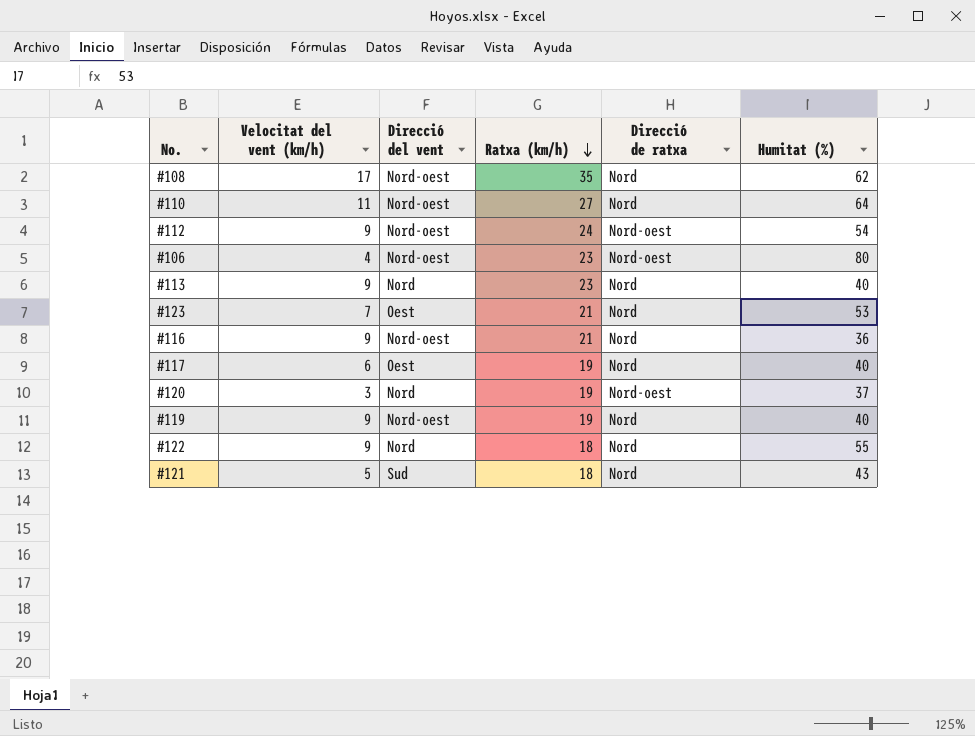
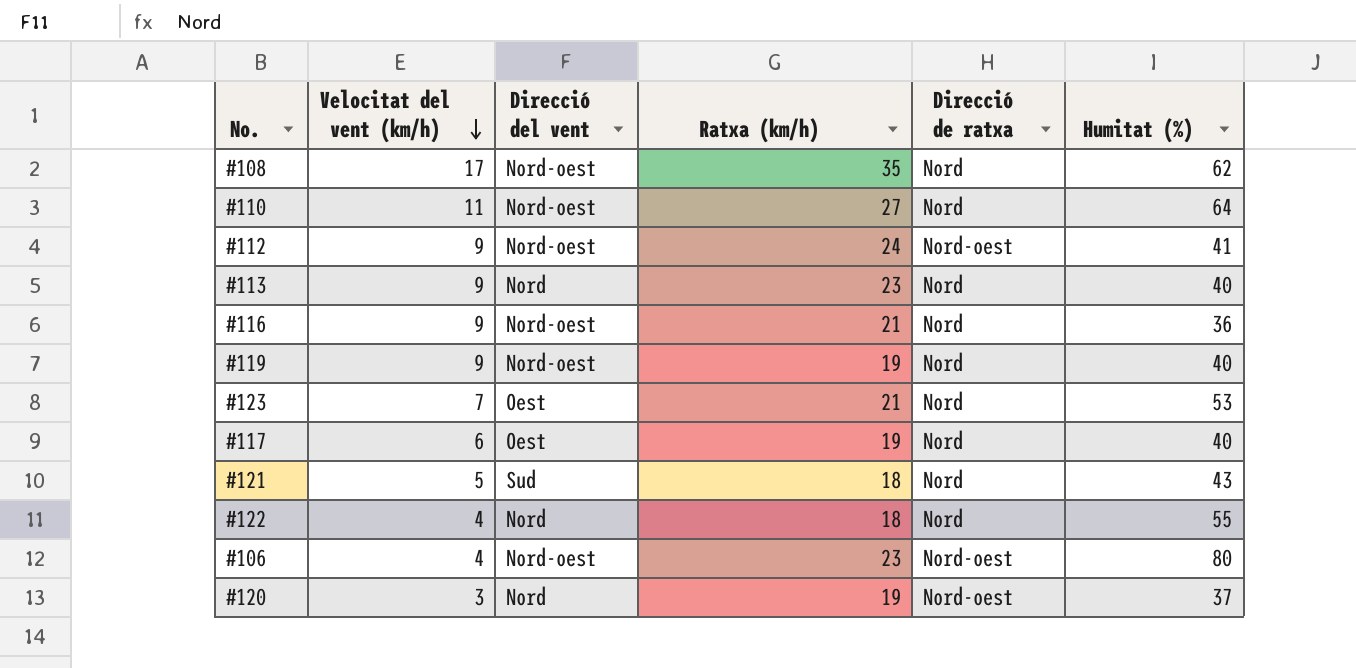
row order: Ratxa (km/h) descending -> Velocitat del vent (km/h) descending
#112 | Humitat (%): 54 -> 41
#122 | Velocitat del vent (km/h): 9 -> 4

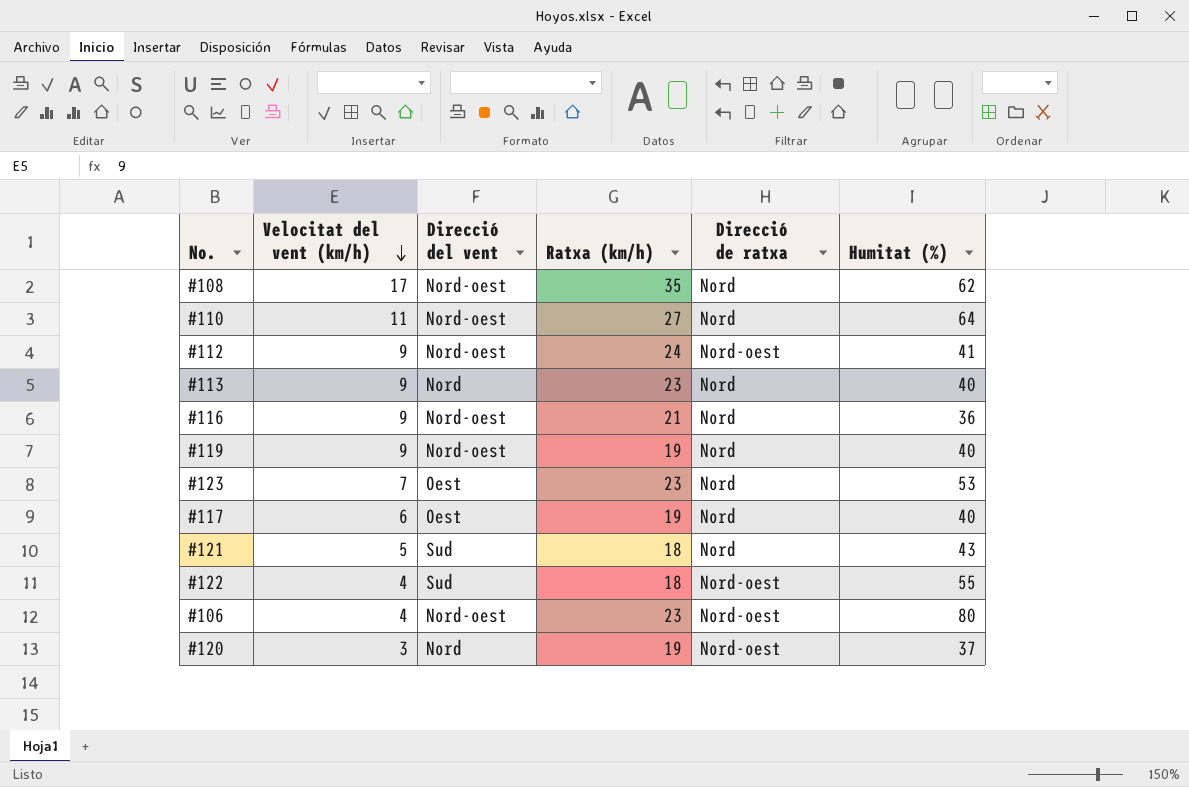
#123 | Ratxa (km/h): 21 -> 23
#122 | Direcció del vent: Nord -> Sud
#122 | Direcció de ratxa: Nord -> Nord-oest

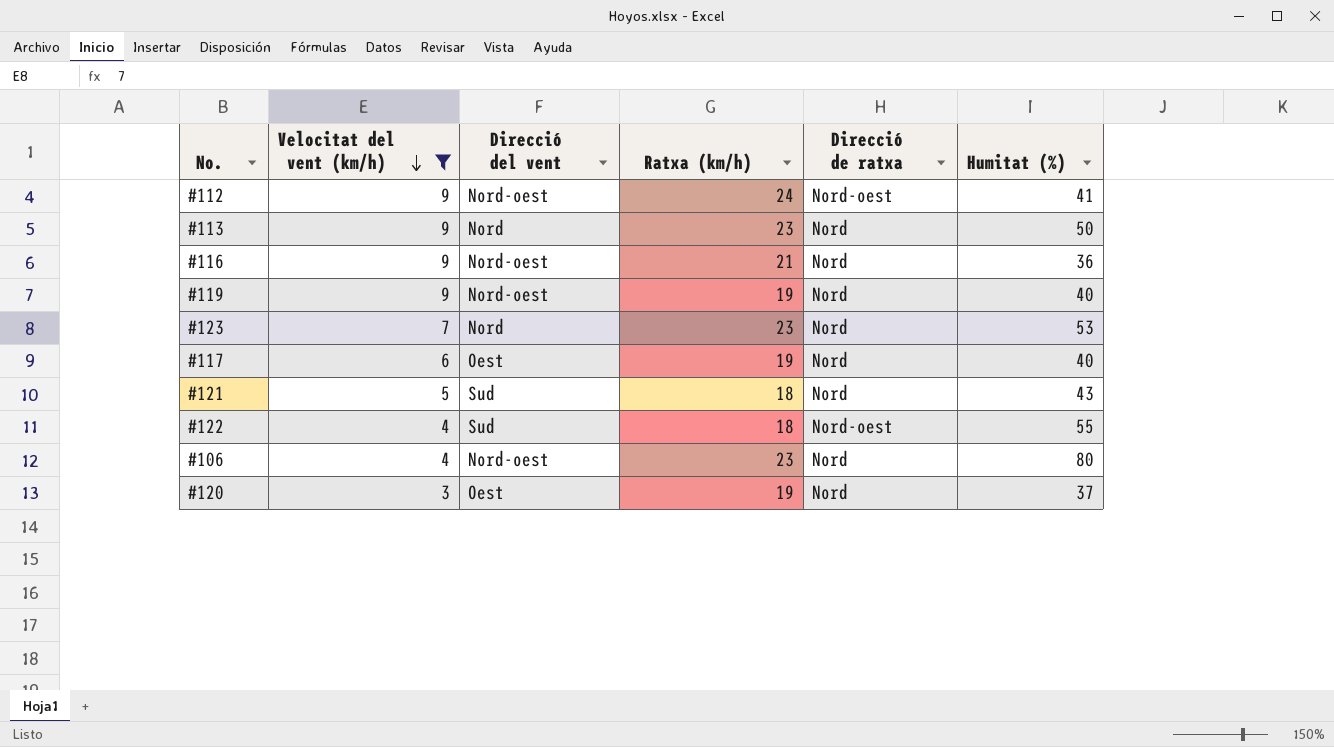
filter: none -> Velocitat del vent (km/h) <= 9
#113 | Humitat (%): 40 -> 50
#123 | Direcció del vent: Oest -> Nord
#106 | Direcció de ratxa: Nord-oest -> Nord
#120 | Direcció del vent: Nord -> Oest
#120 | Direcció de ratxa: Nord-oest -> Nord

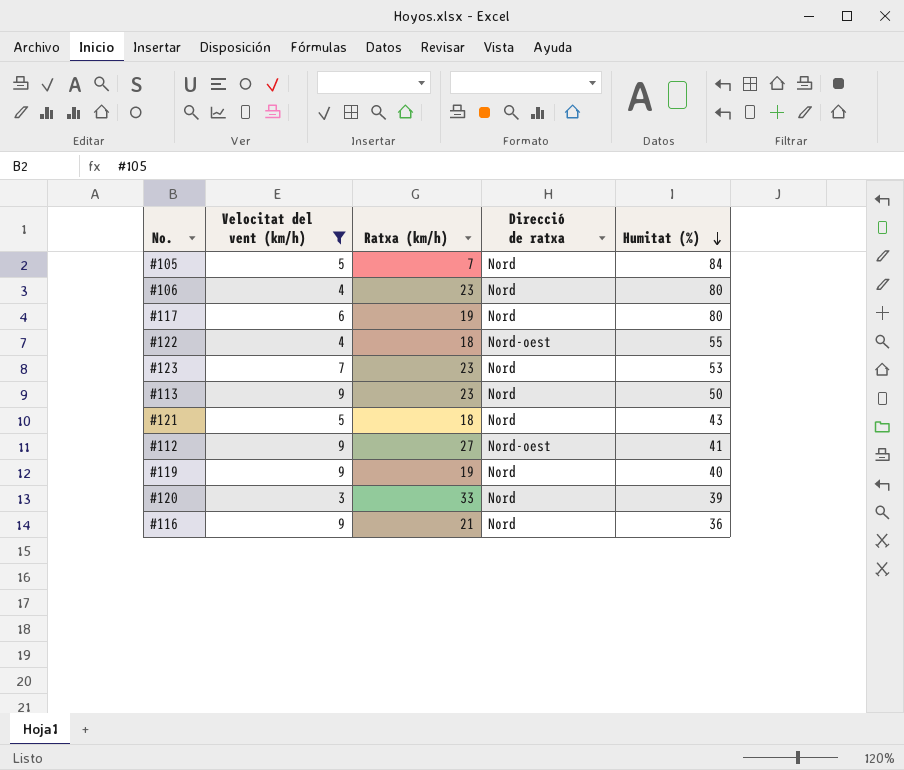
row order: Velocitat del vent (km/h) descending -> Humitat (%) descending
column Direcció del vent | position: 3 -> none
row #105: none -> 5 | 7 | Nord | 84
#117 | Humitat (%): 40 -> 80
#112 | Ratxa (km/h): 24 -> 27
#120 | Ratxa (km/h): 19 -> 33
#120 | Humitat (%): 37 -> 39

